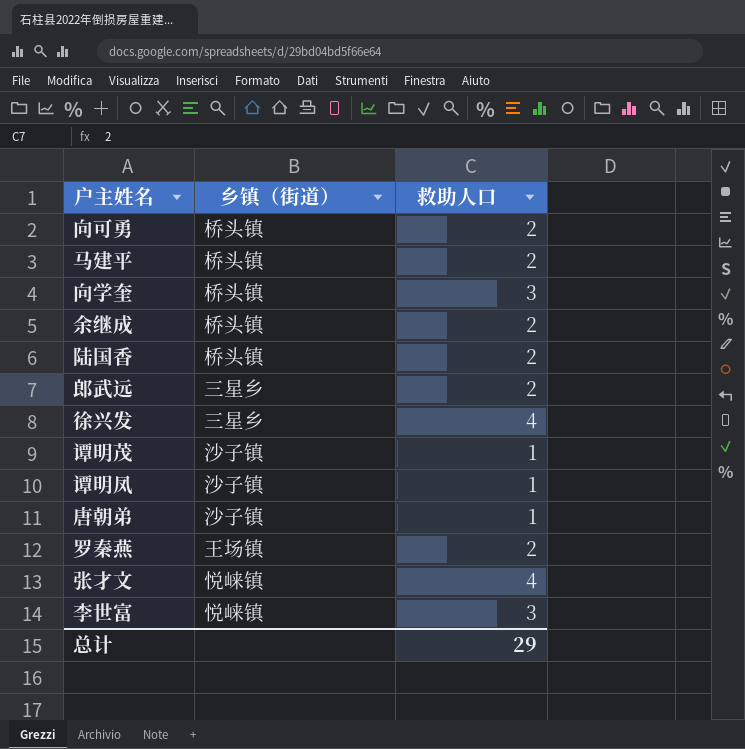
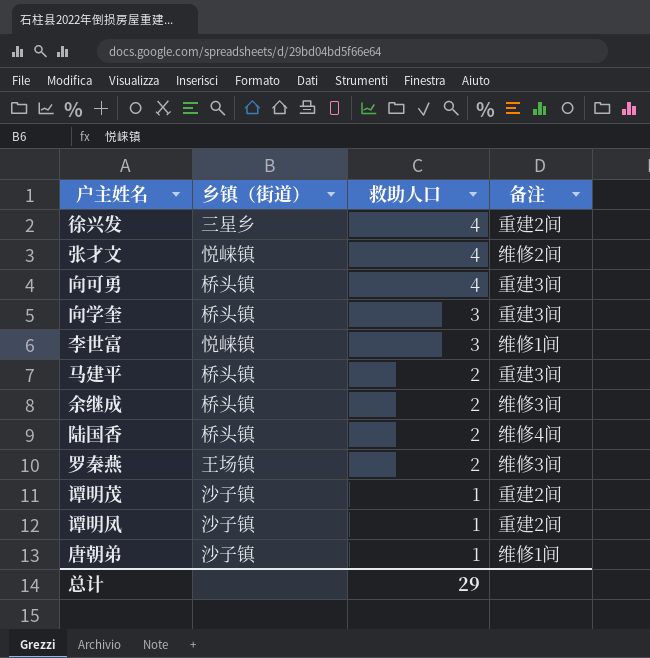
row order: none -> 救助人口 descending
column 备注 | position: none -> 4
row 郎武远: 三星乡 | 2 -> none
向可勇 | 救助人口: 2 -> 4

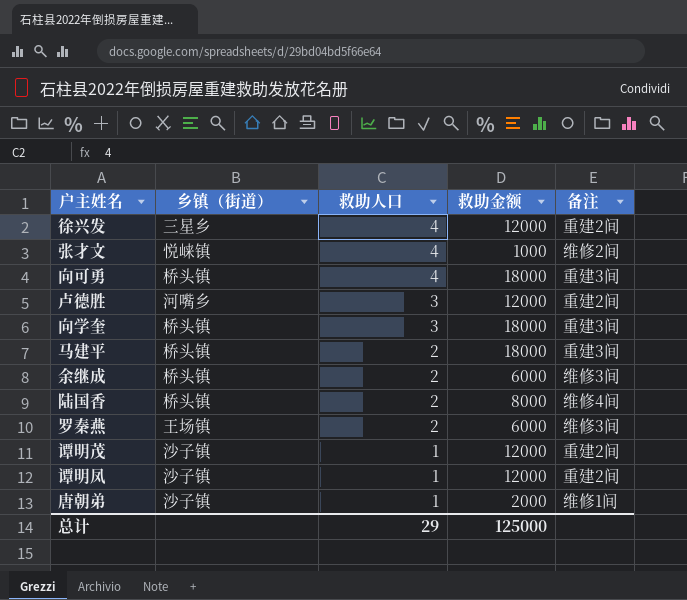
column 救助金额 | position: none -> 4
row 李世富: 悦崃镇 | 3 | 维修1间 -> none
row 卢德胜: none -> 河嘴乡 | 3 | 12000 | 重建2间

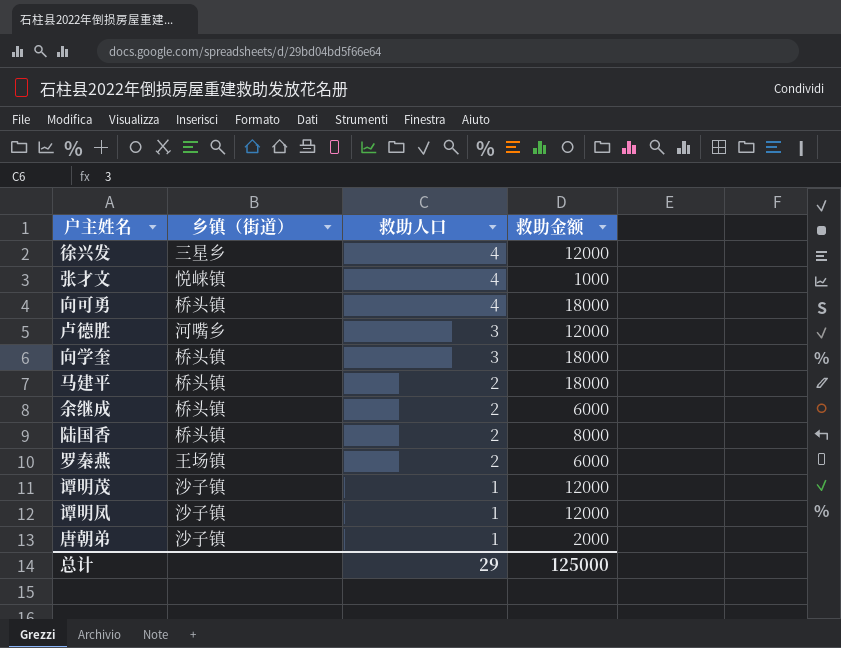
column 备注 | position: 5 -> none

